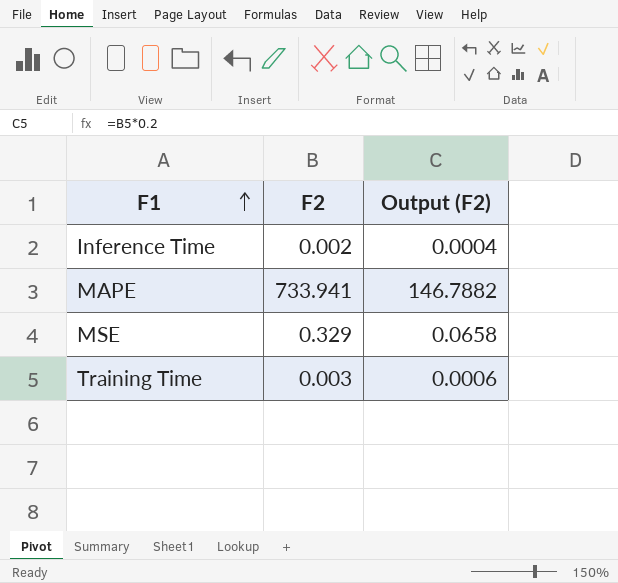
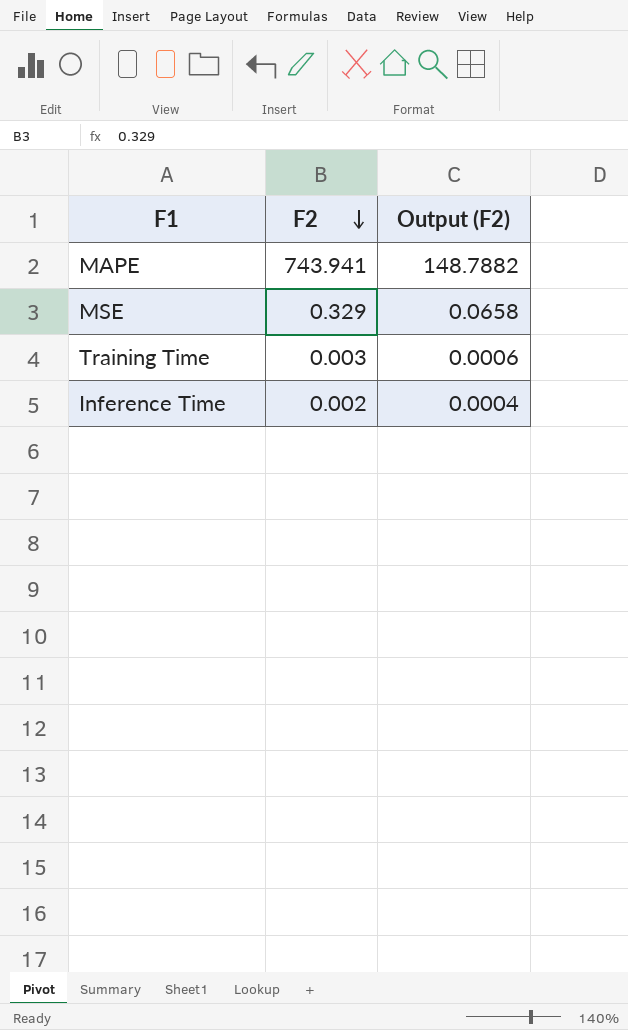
row order: F1 ascending -> F2 descending
MAPE | F2: 733.941 -> 743.941
MAPE | Output (F2): 146.7882 -> 148.7882

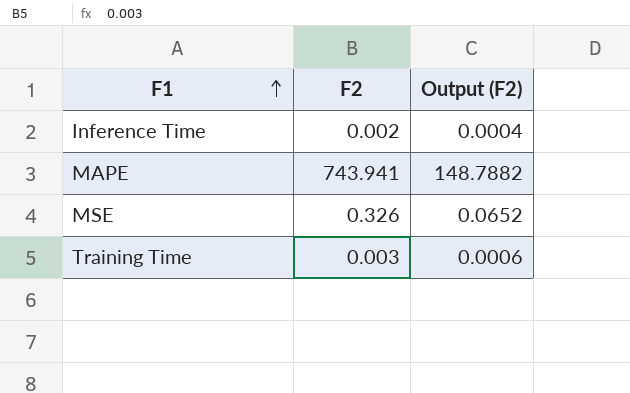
row order: F2 descending -> F1 ascending
MSE | F2: 0.329 -> 0.326
MSE | Output (F2): 0.0658 -> 0.0652

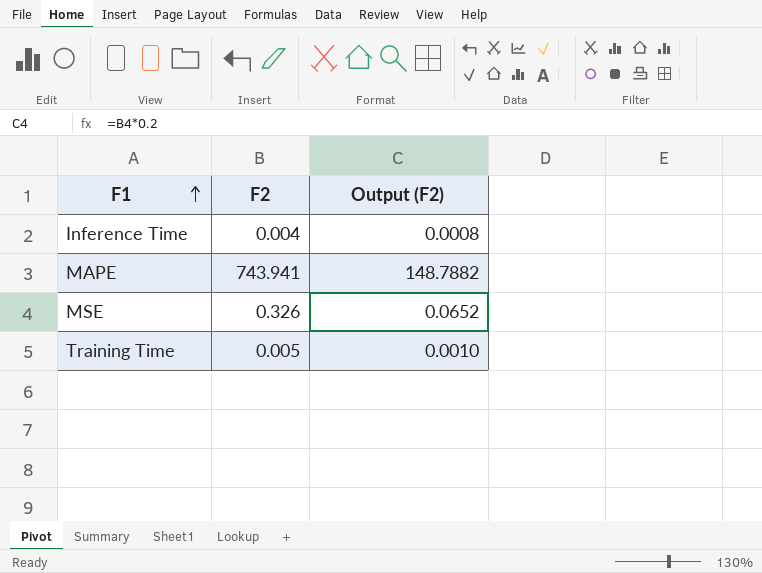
Inference Time | F2: 0.002 -> 0.004
Inference Time | Output (F2): 0.0004 -> 0.0008
Training Time | F2: 0.003 -> 0.005
Training Time | Output (F2): 0.0006 -> 0.0010

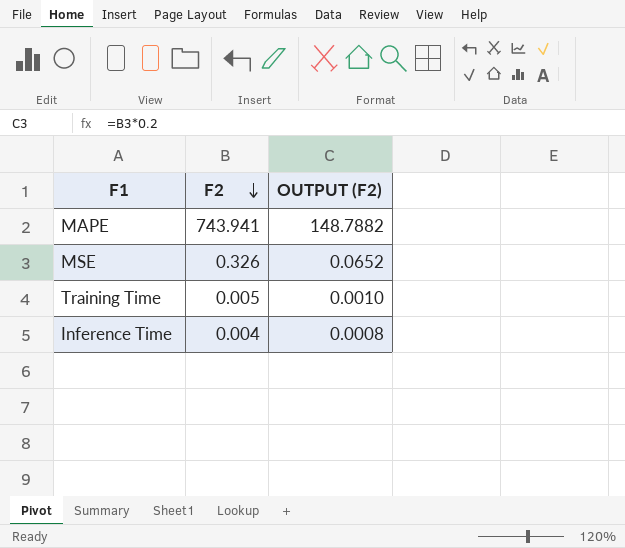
row order: F1 ascending -> F2 descending
column name: Output (F2) -> OUTPUT (F2)

